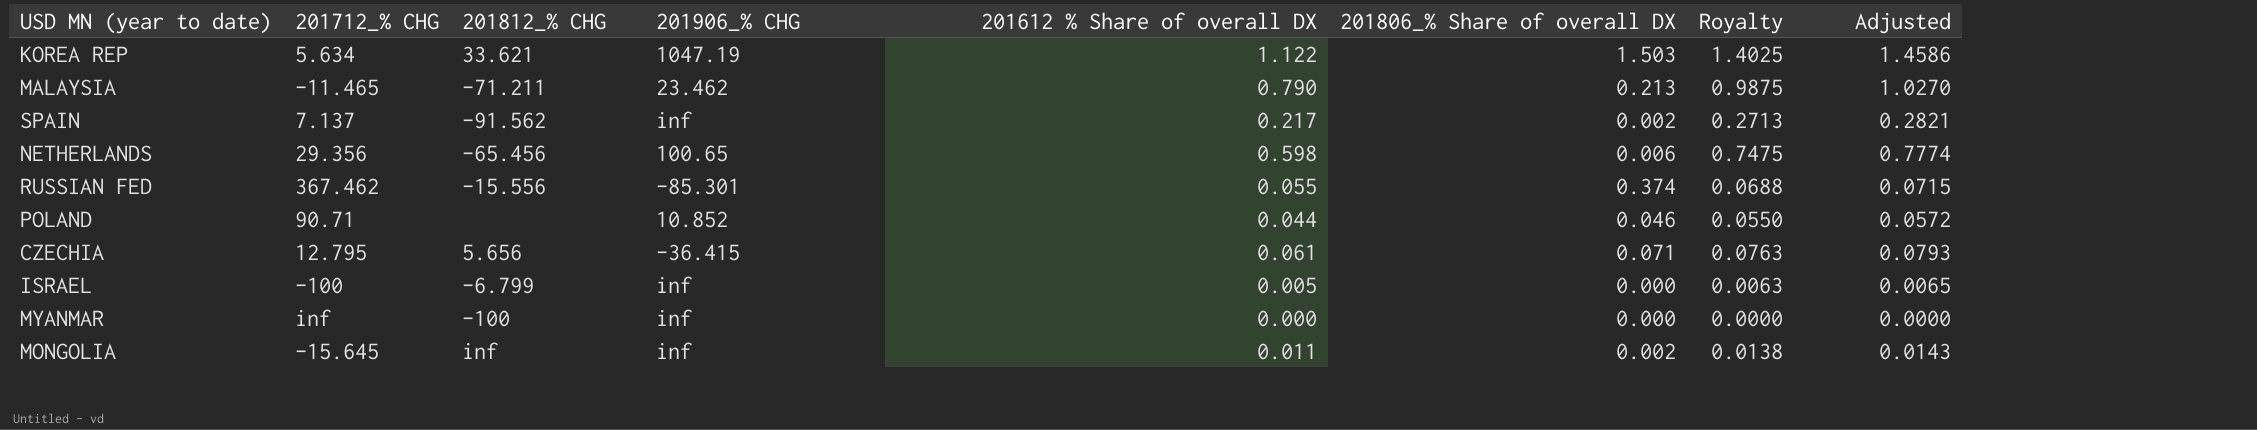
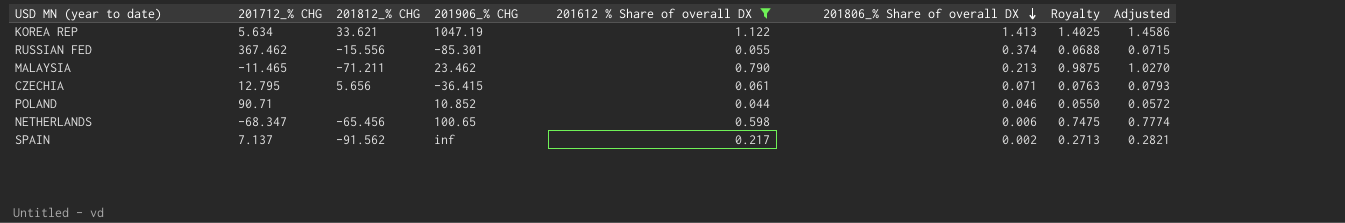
filter: none -> 201612 % Share of overall DX >= 0.044
row order: none -> 201806_% Share of overall DX descending
KOREA REP | 201806_% Share of overall DX: 1.503 -> 1.413
NETHERLANDS | 201712_% CHG: 29.356 -> -68.347

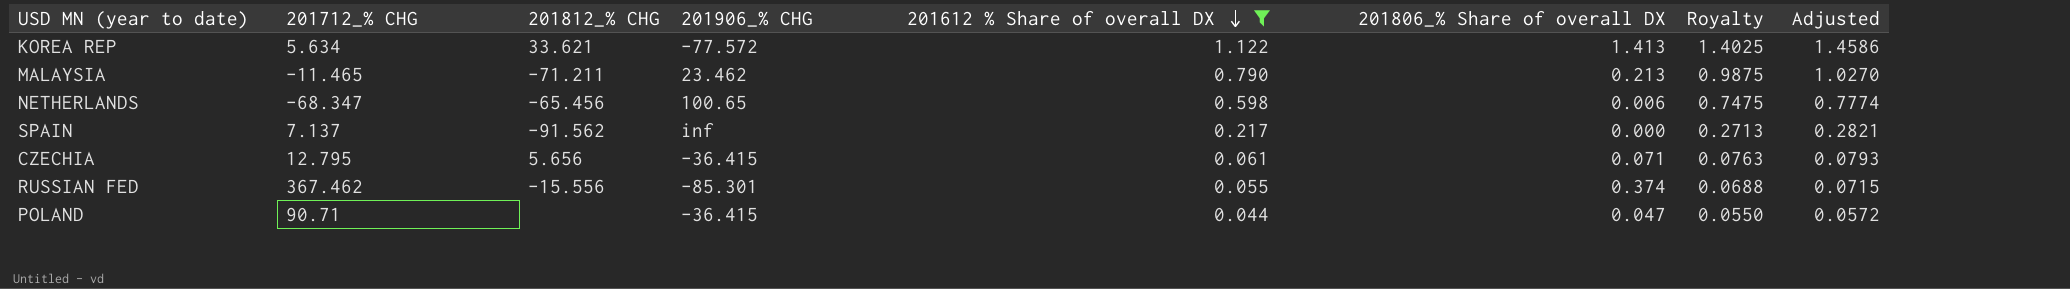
row order: 201806_% Share of overall DX descending -> 201612 % Share of overall DX descending
KOREA REP | 201906_% CHG: 1047.19 -> -77.572
SPAIN | 201806_% Share of overall DX: 0.002 -> 0.000
POLAND | 201906_% CHG: 10.852 -> -36.415
POLAND | 201806_% Share of overall DX: 0.046 -> 0.047

